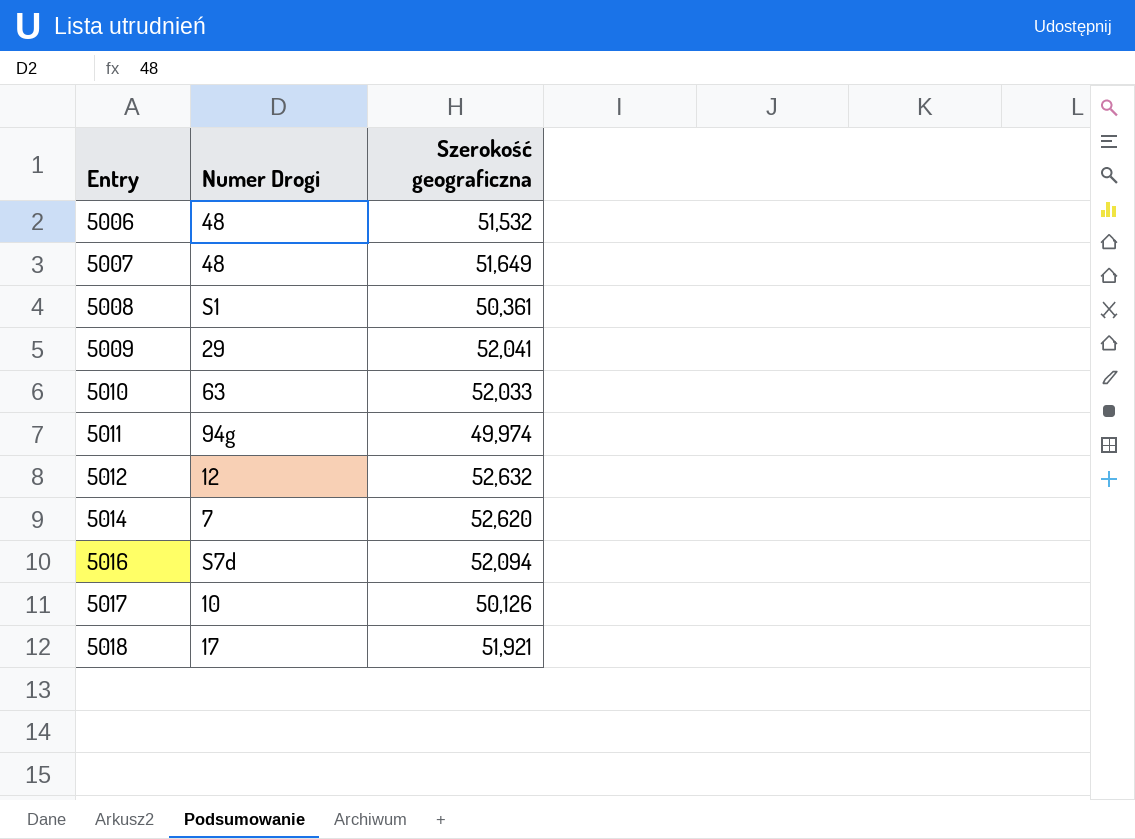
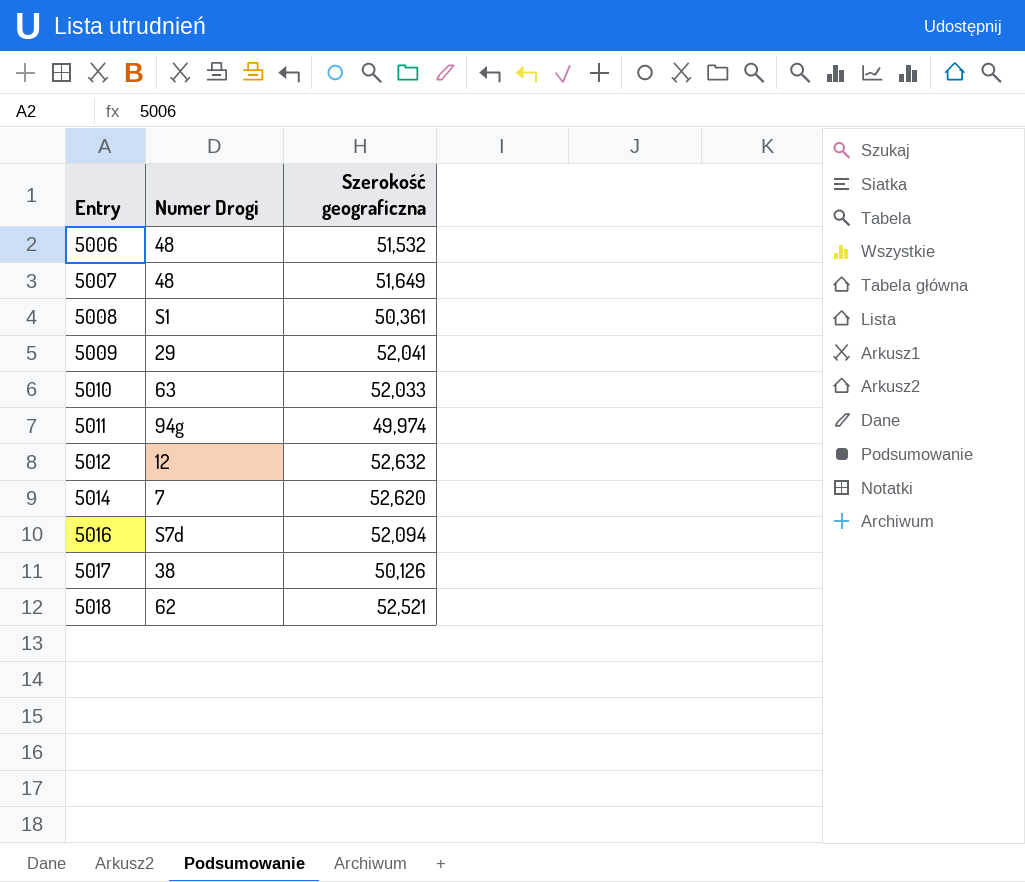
5017 | Numer Drogi: 10 -> 38
5018 | Numer Drogi: 17 -> 62
5018 | Szerokość geograficzna: 51,921 -> 52,521

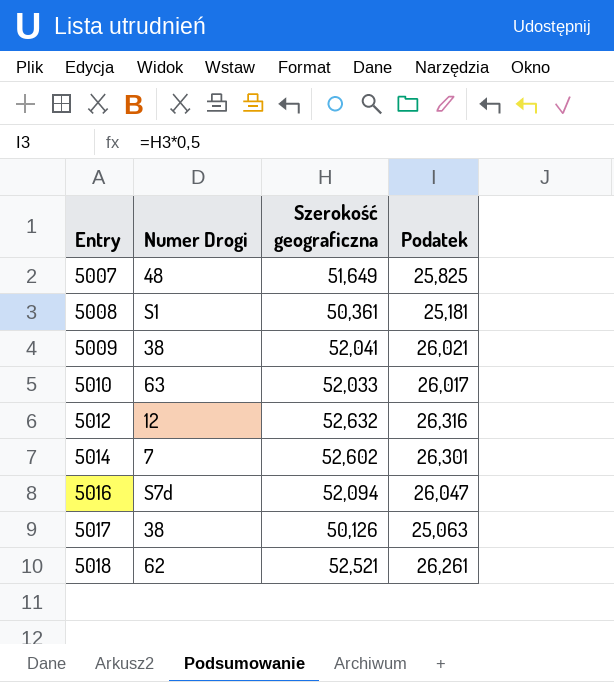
column Podatek | formula: none -> [Szerokość geograficzna] * 0,5
row 5006: 48 | 51,532 -> none
row 5011: 94g | 49,974 -> none
5009 | Numer Drogi: 29 -> 38
5014 | Szerokość geograficzna: 52,620 -> 52,602

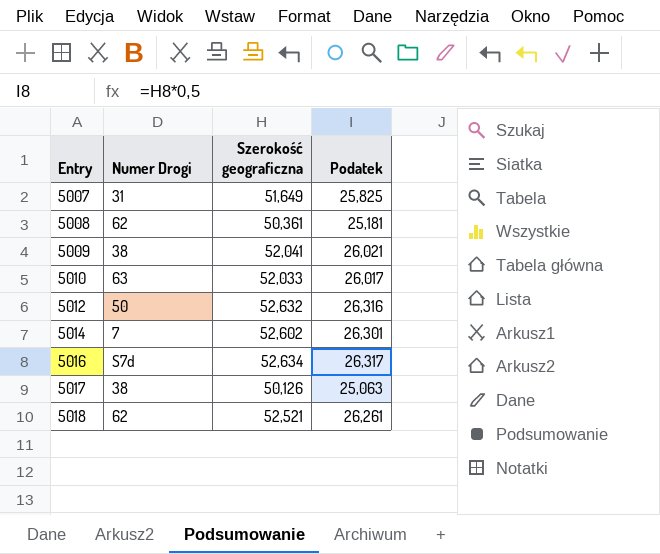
5007 | Numer Drogi: 48 -> 31
5008 | Numer Drogi: S1 -> 62
5012 | Numer Drogi: 12 -> 50
5016 | Szerokość geograficzna: 52,094 -> 52,634
5016 | Podatek: 26,047 -> 26,317

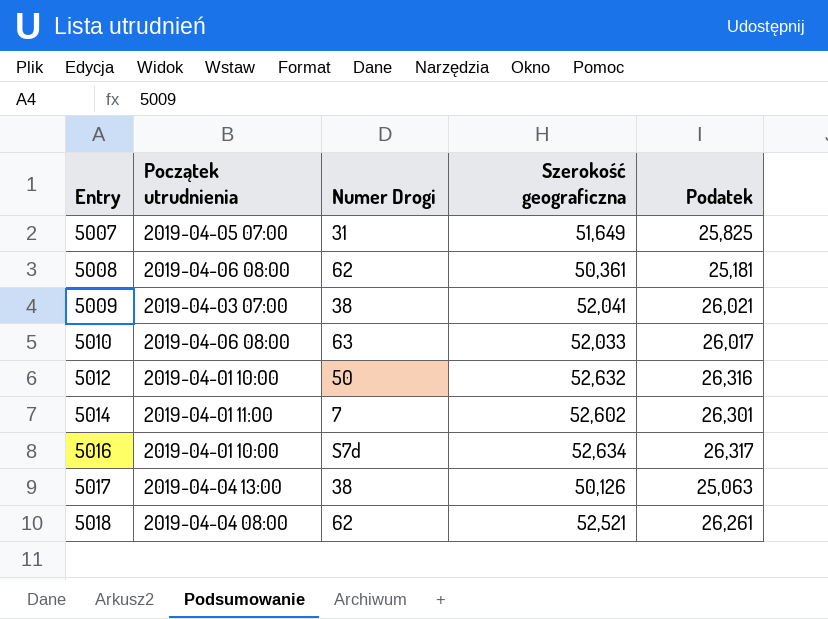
column Początek utrudnienia | position: none -> 2

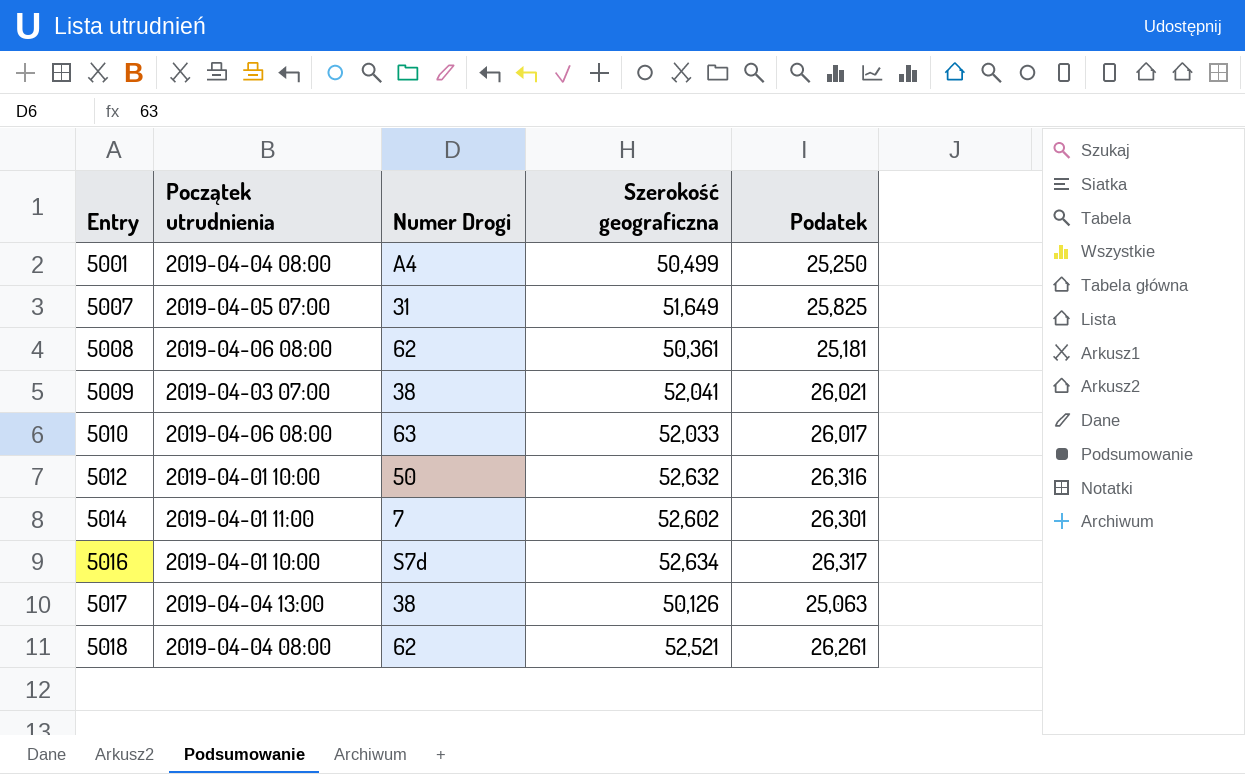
row 5001: none -> 2019-04-04 08:00 | A4 | 50,499 | 25,250

